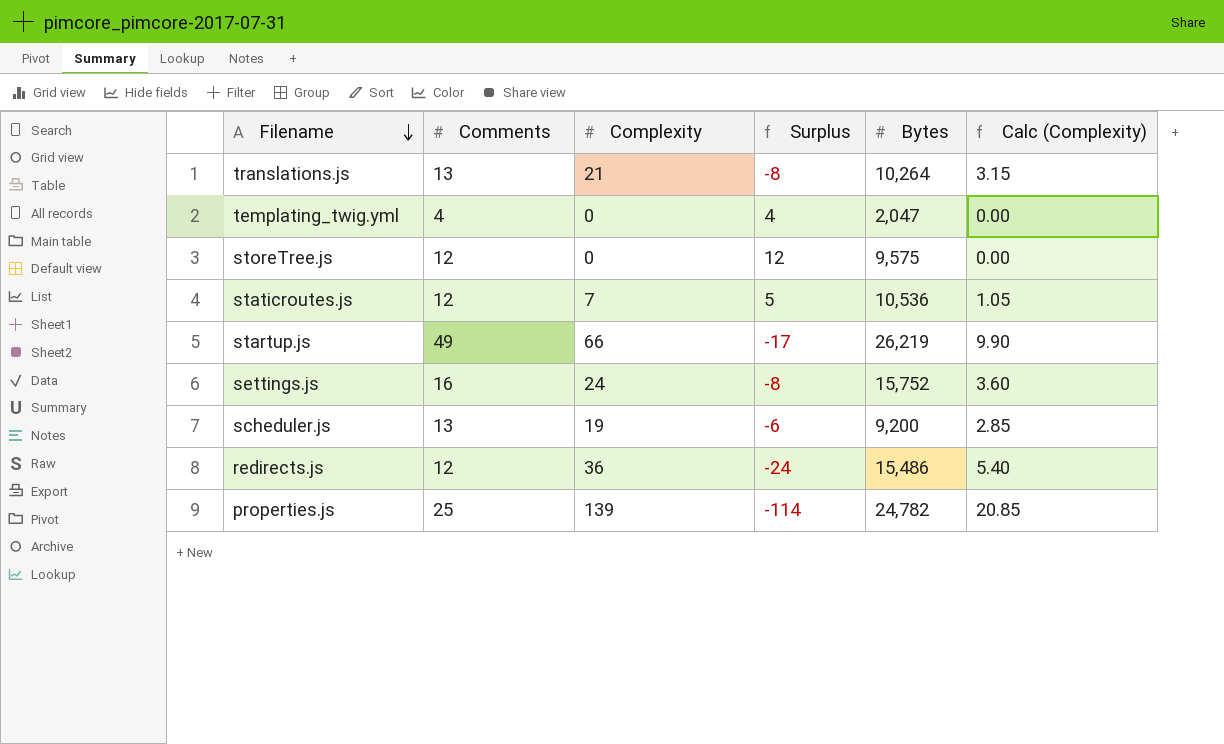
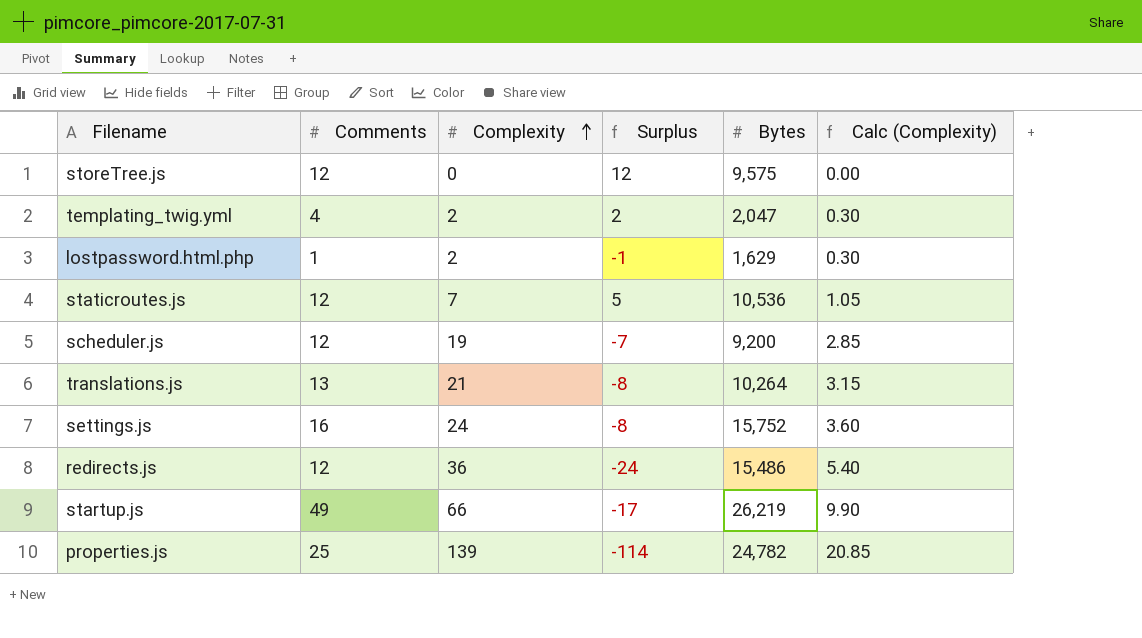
row order: Filename descending -> Complexity ascending
templating_twig.yml | Complexity: 0 -> 2
templating_twig.yml | Surplus: 4 -> 2
templating_twig.yml | Calc (Complexity): 0.00 -> 0.30
row lostpassword.html.php: none -> 1 | 2 | -1 | 1,629 | 0.30
scheduler.js | Comments: 13 -> 12
scheduler.js | Surplus: -6 -> -7

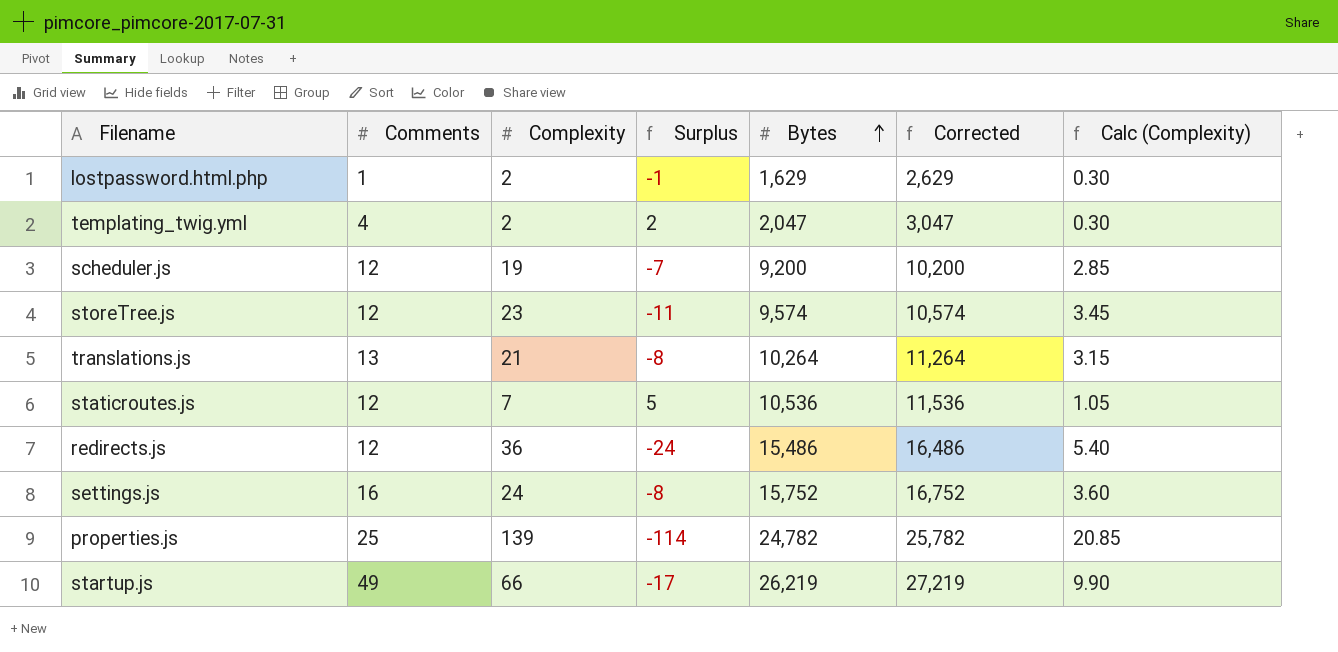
row order: Complexity ascending -> Bytes ascending
column Corrected | formula: none -> [Bytes] + 1000
storeTree.js | Complexity: 0 -> 23
storeTree.js | Surplus: 12 -> -11
storeTree.js | Bytes: 9,575 -> 9,574
storeTree.js | Calc (Complexity): 0.00 -> 3.45

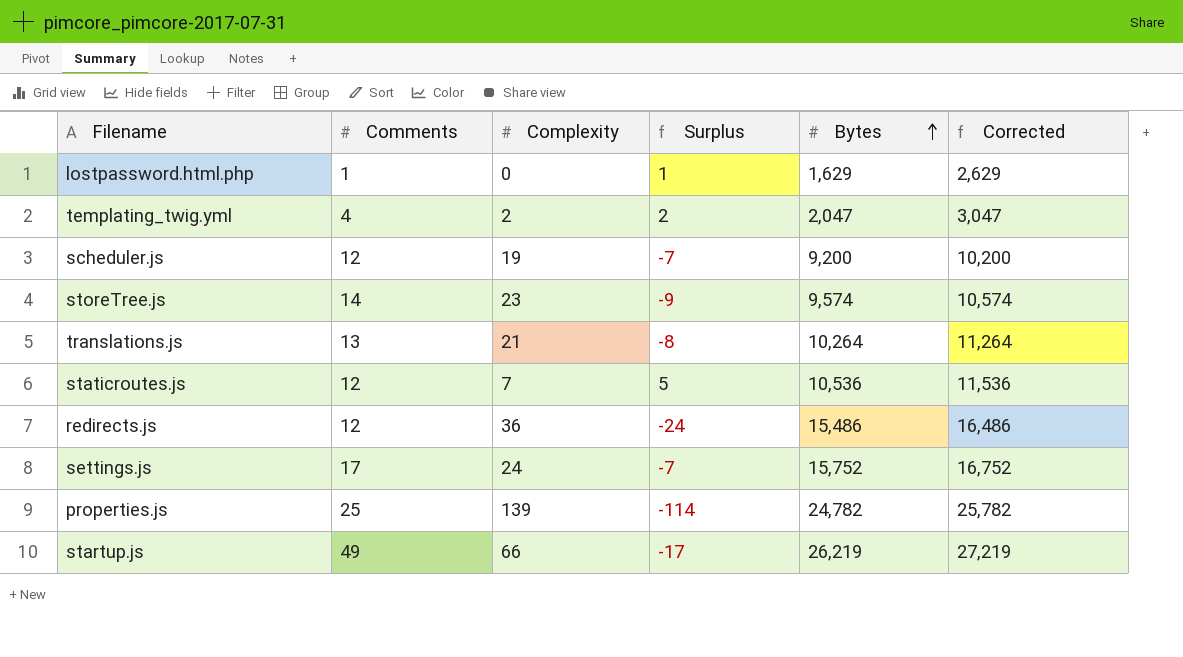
column Calc (Complexity) | formula: [Complexity] * 0.15 -> none
lostpassword.html.php | Complexity: 2 -> 0
lostpassword.html.php | Surplus: -1 -> 1
storeTree.js | Comments: 12 -> 14
storeTree.js | Surplus: -11 -> -9
settings.js | Comments: 16 -> 17
settings.js | Surplus: -8 -> -7

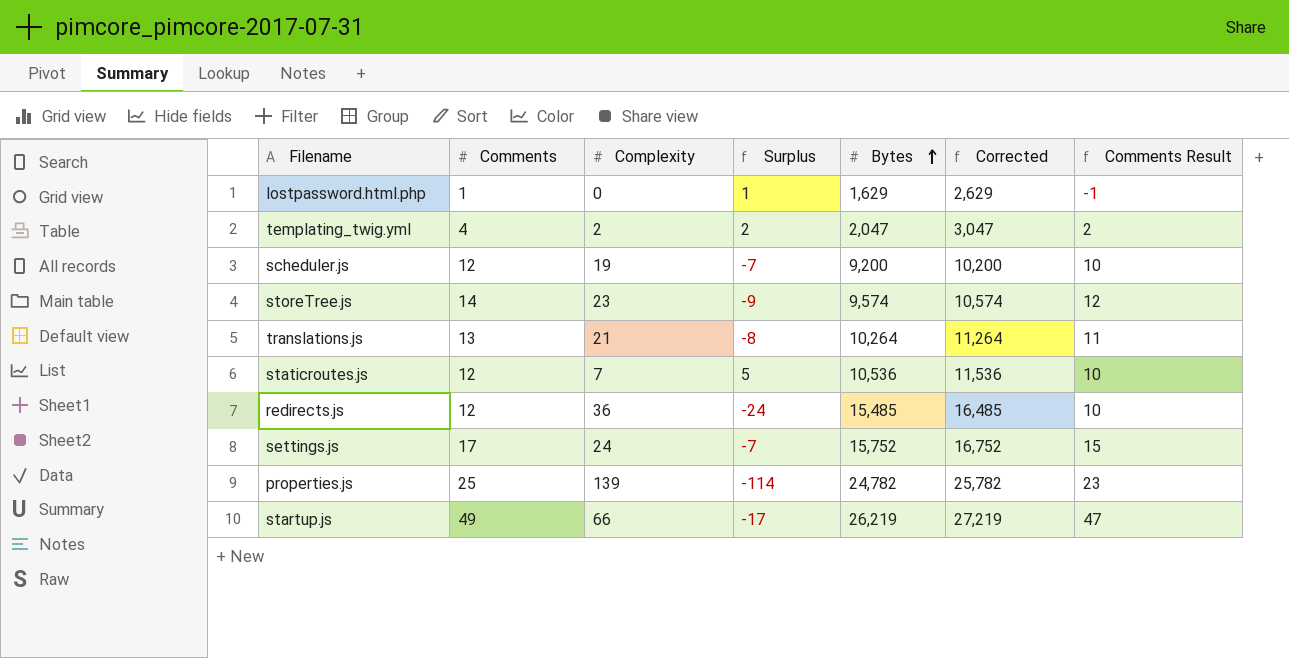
column Comments Result | formula: none -> [Comments] - 2
redirects.js | Bytes: 15,486 -> 15,485
redirects.js | Corrected: 16,486 -> 16,485

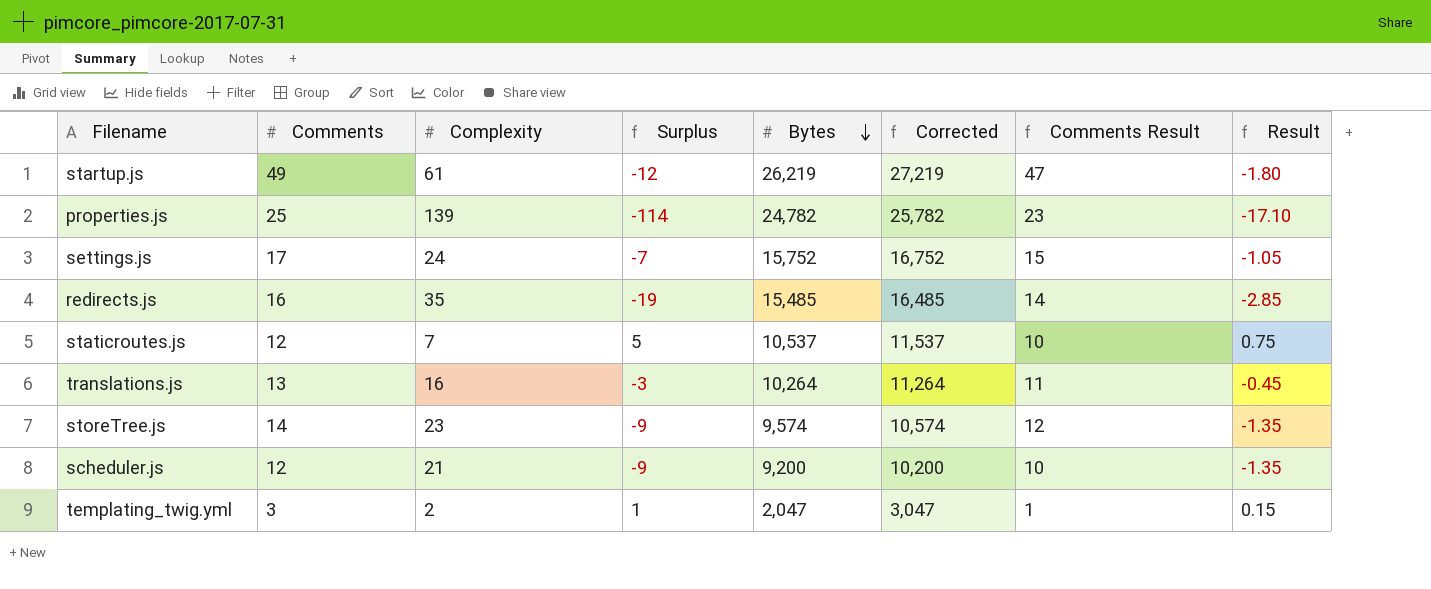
row order: Bytes ascending -> Bytes descending
column Result | formula: none -> [Surplus] * 0.15
row lostpassword.html.php: 1 | 0 | 1 | 1,629 | 2,629 | -1 -> none
startup.js | Complexity: 66 -> 61
startup.js | Surplus: -17 -> -12
redirects.js | Comments: 12 -> 16
redirects.js | Complexity: 36 -> 35
redirects.js | Surplus: -24 -> -19
redirects.js | Comments Result: 10 -> 14
staticroutes.js | Bytes: 10,536 -> 10,537
staticroutes.js | Corrected: 11,536 -> 11,537
translations.js | Complexity: 21 -> 16
translations.js | Surplus: -8 -> -3
scheduler.js | Complexity: 19 -> 21
scheduler.js | Surplus: -7 -> -9
templating_twig.yml | Comments: 4 -> 3
templating_twig.yml | Surplus: 2 -> 1
templating_twig.yml | Comments Result: 2 -> 1

